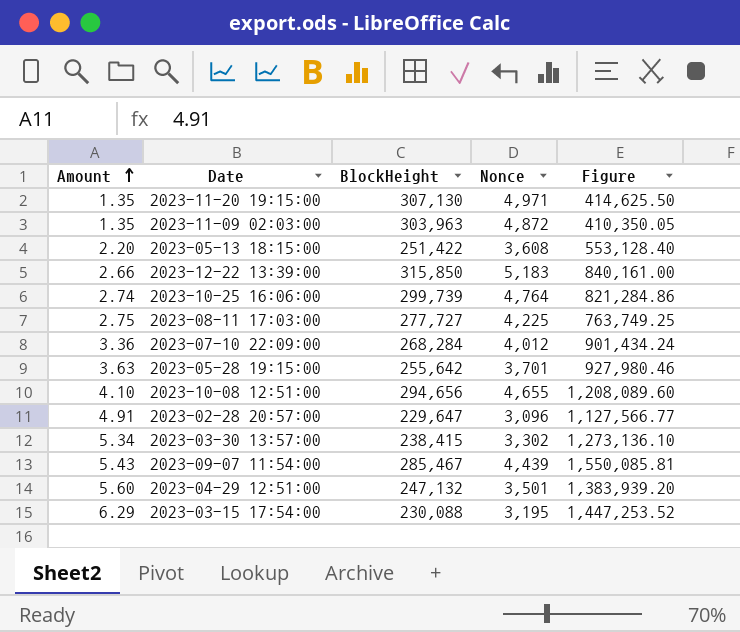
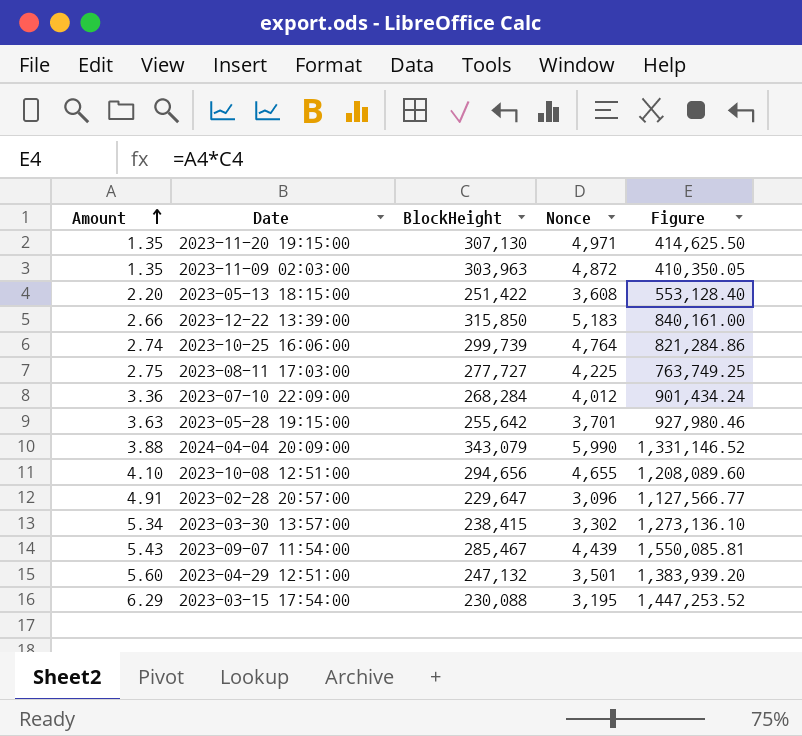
row 2024-04-04 20:09:00: none -> 3.88 | 343,079 | 5,990 | 1,331,146.52

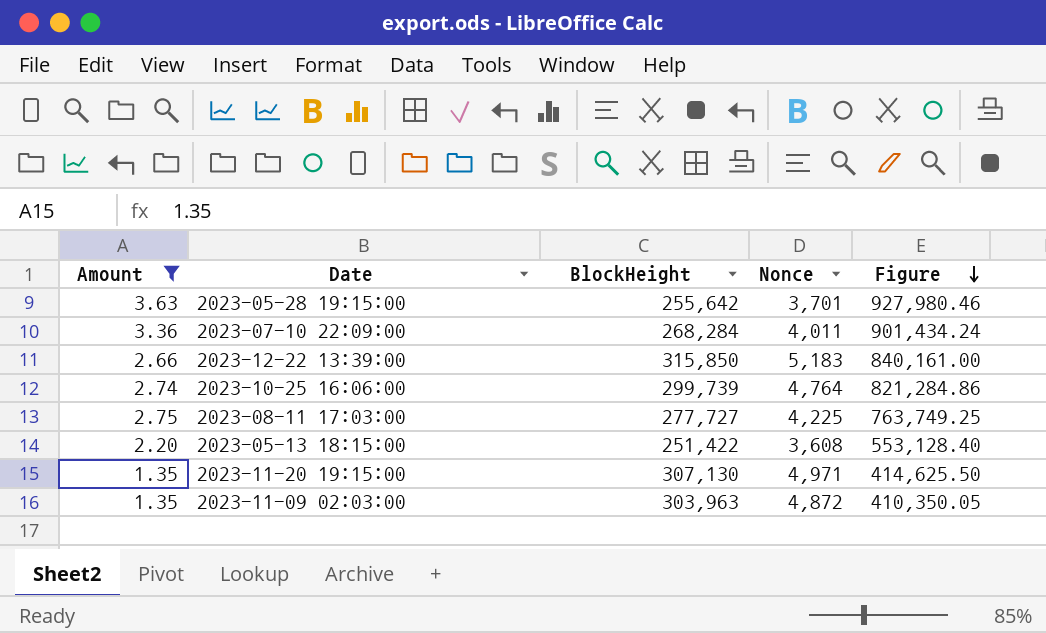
filter: none -> Amount <= 3.63
row order: Amount ascending -> Figure descending
2023-07-10 22:09:00 | Nonce: 4,012 -> 4,011

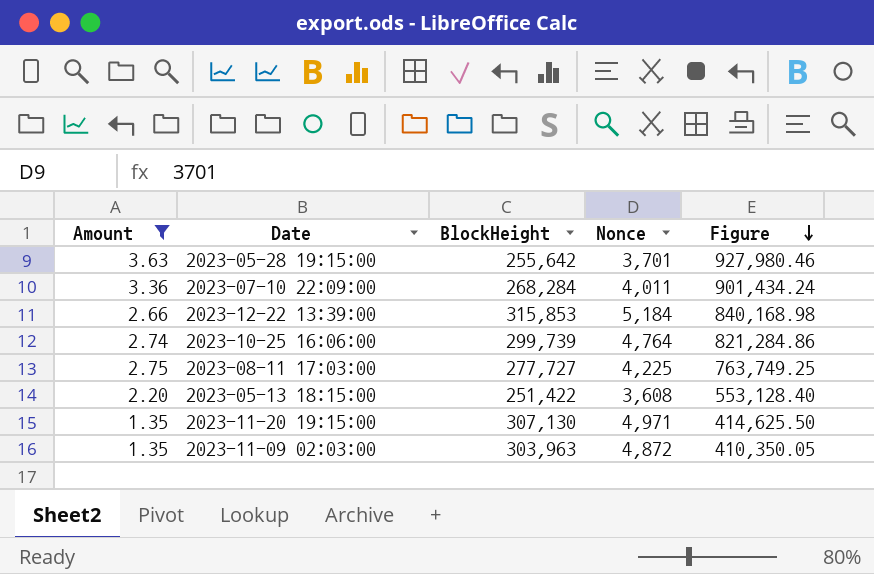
2023-12-22 13:39:00 | BlockHeight: 315,850 -> 315,853
2023-12-22 13:39:00 | Nonce: 5,183 -> 5,184
2023-12-22 13:39:00 | Figure: 840,161.00 -> 840,168.98

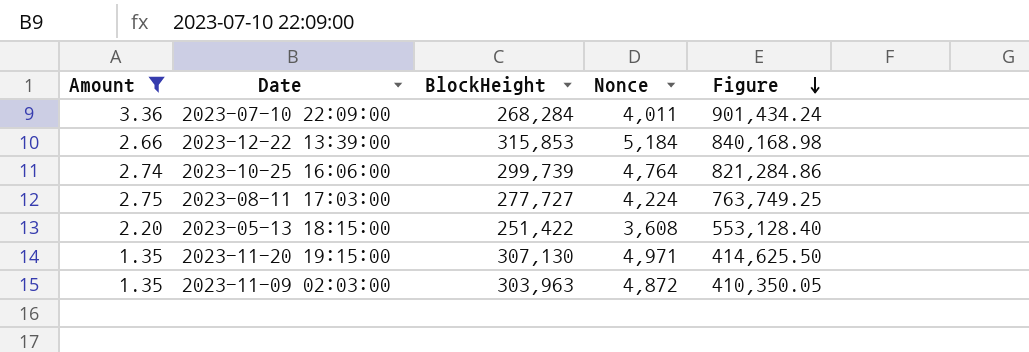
row 2023-05-28 19:15:00: 3.63 | 255,642 | 3,701 | 927,980.46 -> none
2023-08-11 17:03:00 | Nonce: 4,225 -> 4,224

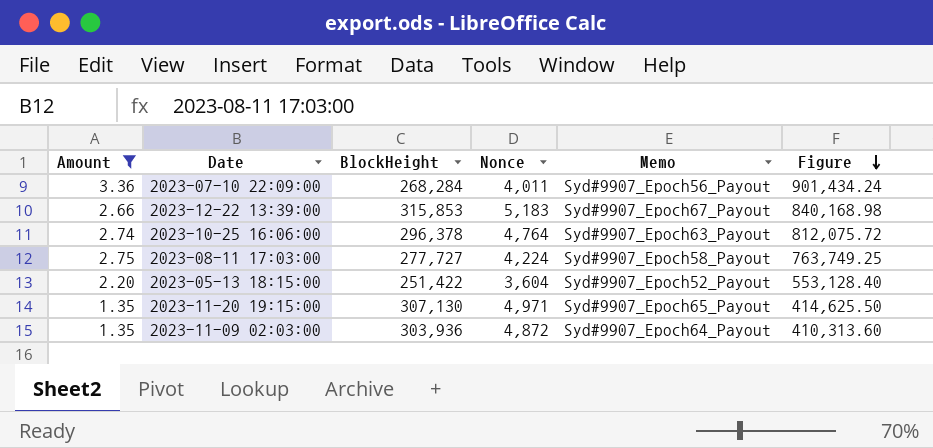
column Memo | position: none -> 5
2023-12-22 13:39:00 | Nonce: 5,184 -> 5,183
2023-10-25 16:06:00 | BlockHeight: 299,739 -> 296,378
2023-10-25 16:06:00 | Figure: 821,284.86 -> 812,075.72
2023-05-13 18:15:00 | Nonce: 3,608 -> 3,604
2023-11-09 02:03:00 | BlockHeight: 303,963 -> 303,936
2023-11-09 02:03:00 | Figure: 410,350.05 -> 410,313.60

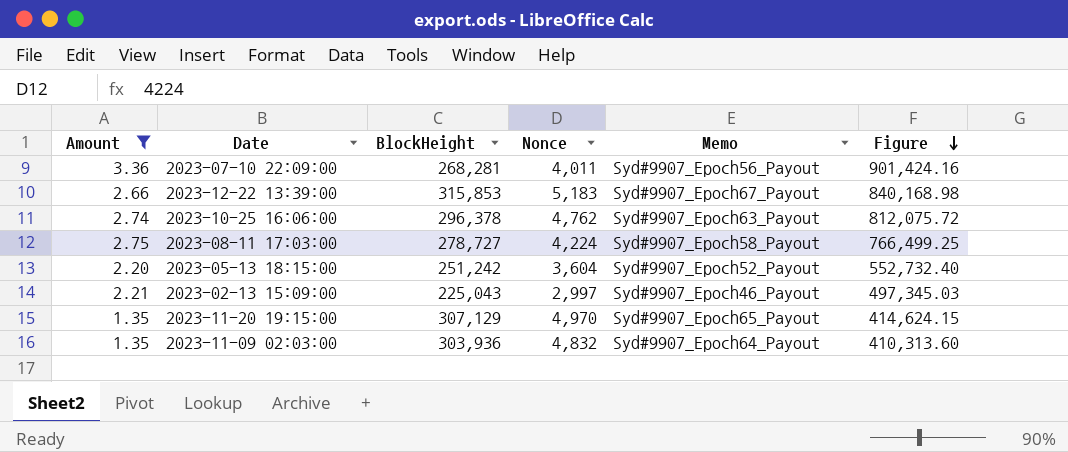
2023-07-10 22:09:00 | BlockHeight: 268,284 -> 268,281
2023-07-10 22:09:00 | Figure: 901,434.24 -> 901,424.16
2023-10-25 16:06:00 | Nonce: 4,764 -> 4,762
2023-08-11 17:03:00 | BlockHeight: 277,727 -> 278,727
2023-08-11 17:03:00 | Figure: 763,749.25 -> 766,499.25
2023-05-13 18:15:00 | BlockHeight: 251,422 -> 251,242
2023-05-13 18:15:00 | Figure: 553,128.40 -> 552,732.40
row 2023-02-13 15:09:00: none -> 2.21 | 225,043 | 2,997 | Syd#9907_Epoch46_Payout | 497,345.03
2023-11-20 19:15:00 | BlockHeight: 307,130 -> 307,129
2023-11-20 19:15:00 | Nonce: 4,971 -> 4,970
2023-11-20 19:15:00 | Figure: 414,625.50 -> 414,624.15
2023-11-09 02:03:00 | Nonce: 4,872 -> 4,832

